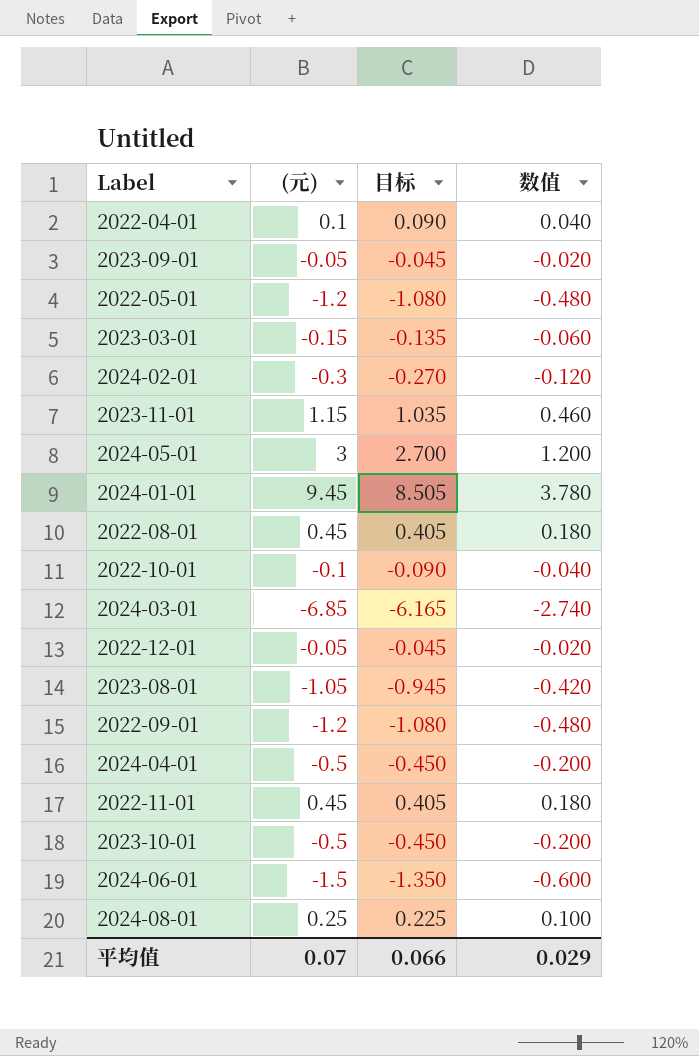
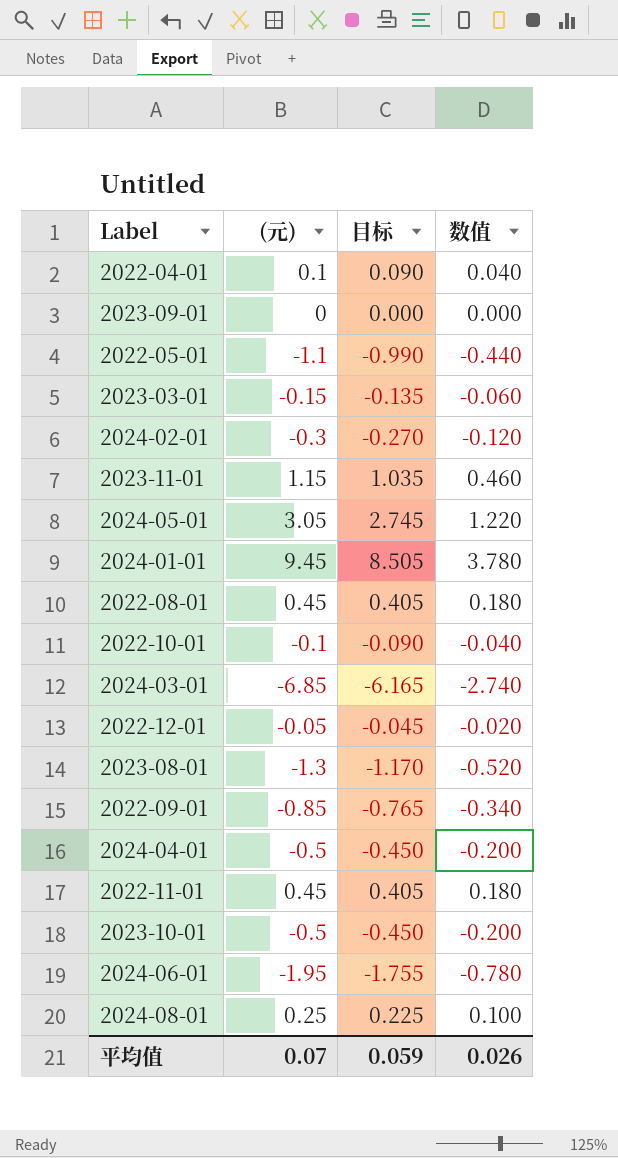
2023-09-01 | (元): -0.05 -> 0
2023-09-01 | 目标: -0.045 -> 0.000
2023-09-01 | 数值: -0.020 -> 0.000
2022-05-01 | (元): -1.2 -> -1.1
2022-05-01 | 目标: -1.080 -> -0.990
2022-05-01 | 数值: -0.480 -> -0.440
2024-05-01 | (元): 3 -> 3.05
2024-05-01 | 目标: 2.700 -> 2.745
2024-05-01 | 数值: 1.200 -> 1.220
2023-08-01 | (元): -1.05 -> -1.3
2023-08-01 | 目标: -0.945 -> -1.170
2023-08-01 | 数值: -0.420 -> -0.520
2022-09-01 | (元): -1.2 -> -0.85
2022-09-01 | 目标: -1.080 -> -0.765
2022-09-01 | 数值: -0.480 -> -0.340
2024-06-01 | (元): -1.5 -> -1.95
2024-06-01 | 目标: -1.350 -> -1.755
2024-06-01 | 数值: -0.600 -> -0.780
平均值 | 目标: 0.066 -> 0.059
平均值 | 数值: 0.029 -> 0.026

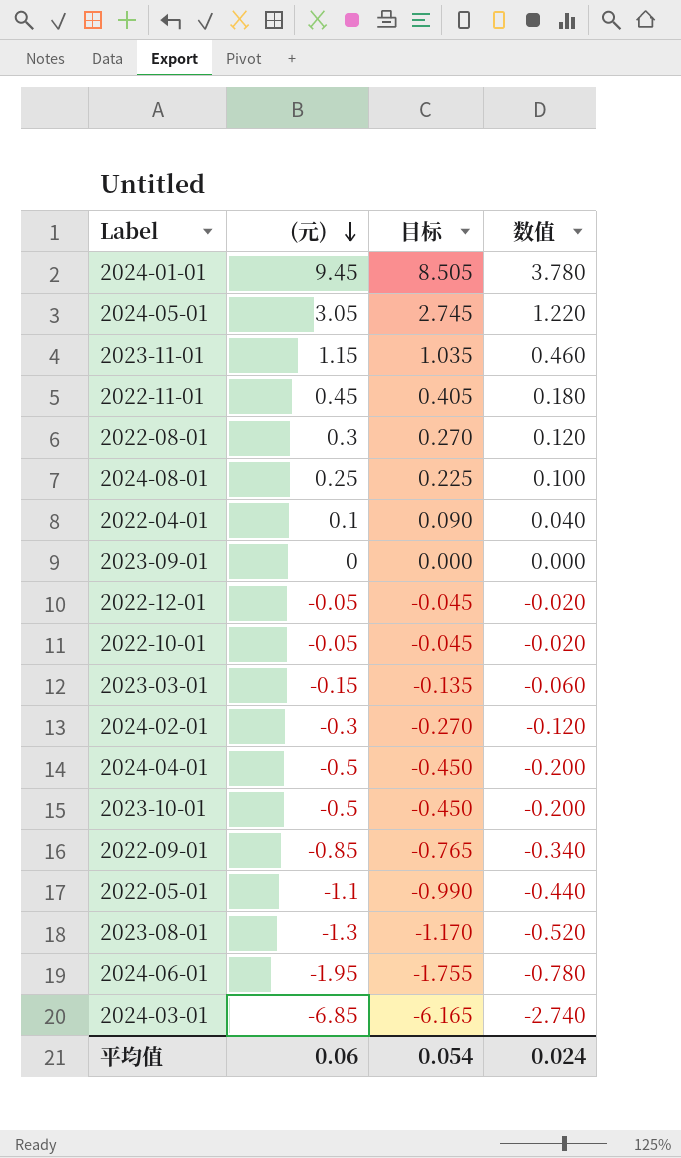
row order: none -> (元) descending
2022-08-01 | (元): 0.45 -> 0.3
2022-08-01 | 目标: 0.405 -> 0.270
2022-08-01 | 数值: 0.180 -> 0.120
2022-10-01 | (元): -0.1 -> -0.05
2022-10-01 | 目标: -0.090 -> -0.045
2022-10-01 | 数值: -0.040 -> -0.020
平均值 | (元): 0.07 -> 0.06
平均值 | 目标: 0.059 -> 0.054
平均值 | 数值: 0.026 -> 0.024

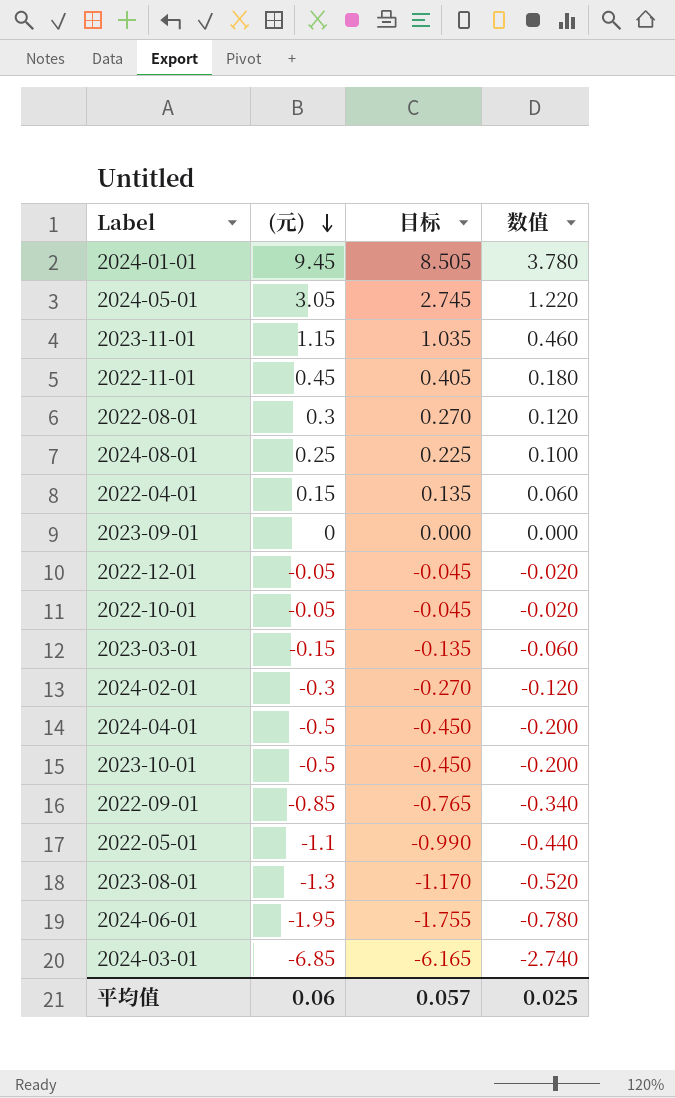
2022-04-01 | (元): 0.1 -> 0.15
2022-04-01 | 目标: 0.090 -> 0.135
2022-04-01 | 数值: 0.040 -> 0.060
平均值 | 目标: 0.054 -> 0.057
平均值 | 数值: 0.024 -> 0.025

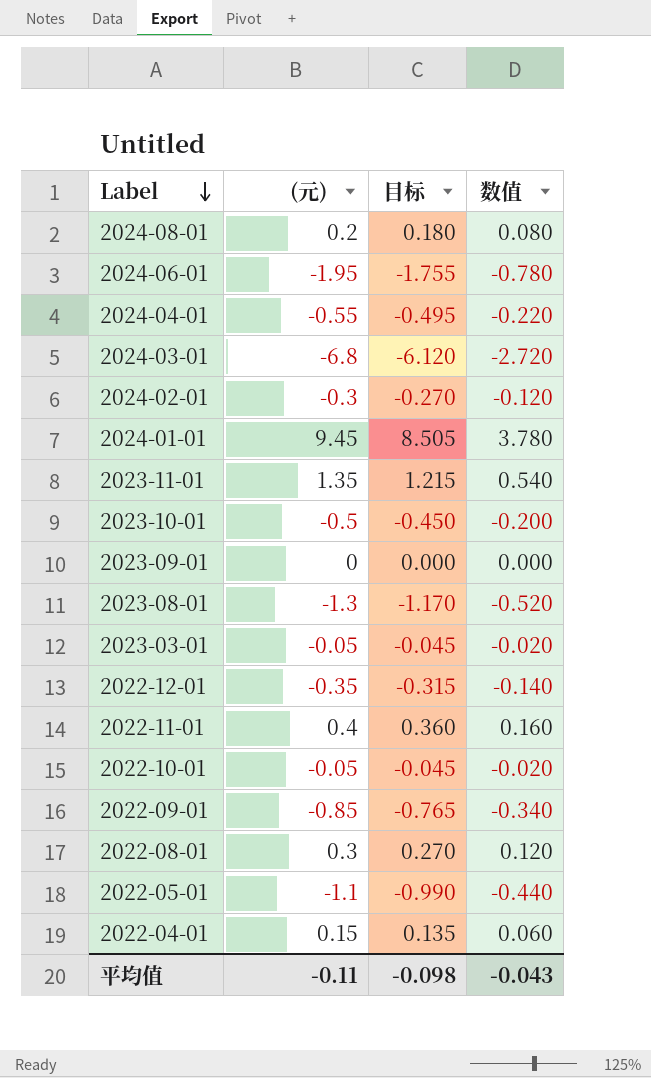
row order: (元) descending -> Label descending
row 2024-05-01: 3.05 | 2.745 | 1.220 -> none
2024-08-01 | (元): 0.25 -> 0.2
2024-08-01 | 目标: 0.225 -> 0.180
2024-08-01 | 数值: 0.100 -> 0.080
2024-04-01 | (元): -0.5 -> -0.55
2024-04-01 | 目标: -0.450 -> -0.495
2024-04-01 | 数值: -0.200 -> -0.220
2024-03-01 | (元): -6.85 -> -6.8
2024-03-01 | 目标: -6.165 -> -6.120
2024-03-01 | 数值: -2.740 -> -2.720
2023-11-01 | (元): 1.15 -> 1.35
2023-11-01 | 目标: 1.035 -> 1.215
2023-11-01 | 数值: 0.460 -> 0.540
2023-03-01 | (元): -0.15 -> -0.05
2023-03-01 | 目标: -0.135 -> -0.045
2023-03-01 | 数值: -0.060 -> -0.020
2022-12-01 | (元): -0.05 -> -0.35
2022-12-01 | 目标: -0.045 -> -0.315
2022-12-01 | 数值: -0.020 -> -0.140
2022-11-01 | (元): 0.45 -> 0.4
2022-11-01 | 目标: 0.405 -> 0.360
2022-11-01 | 数值: 0.180 -> 0.160
平均值 | (元): 0.06 -> -0.11
平均值 | 目标: 0.057 -> -0.098
平均值 | 数值: 0.025 -> -0.043

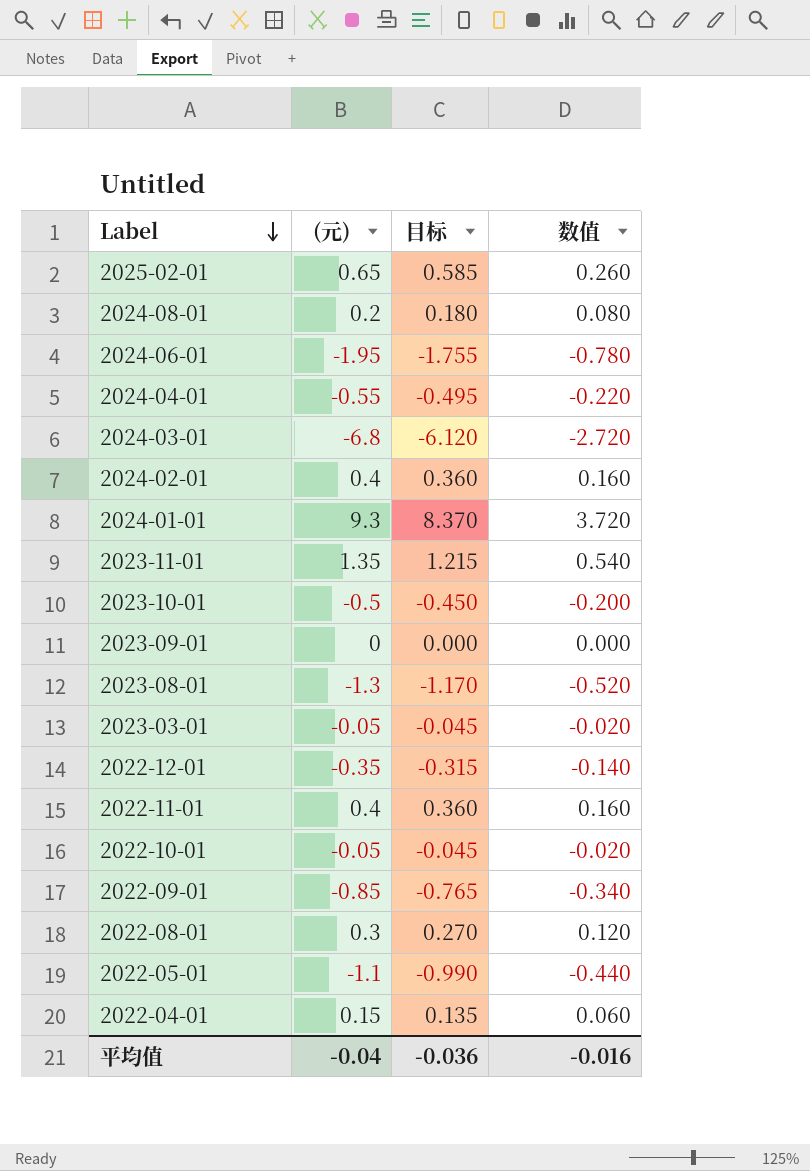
row 2025-02-01: none -> 0.65 | 0.585 | 0.260
2024-02-01 | (元): -0.3 -> 0.4
2024-02-01 | 目标: -0.270 -> 0.360
2024-02-01 | 数值: -0.120 -> 0.160
2024-01-01 | (元): 9.45 -> 9.3
2024-01-01 | 目标: 8.505 -> 8.370
2024-01-01 | 数值: 3.780 -> 3.720
平均值 | (元): -0.11 -> -0.04
平均值 | 目标: -0.098 -> -0.036
平均值 | 数值: -0.043 -> -0.016

